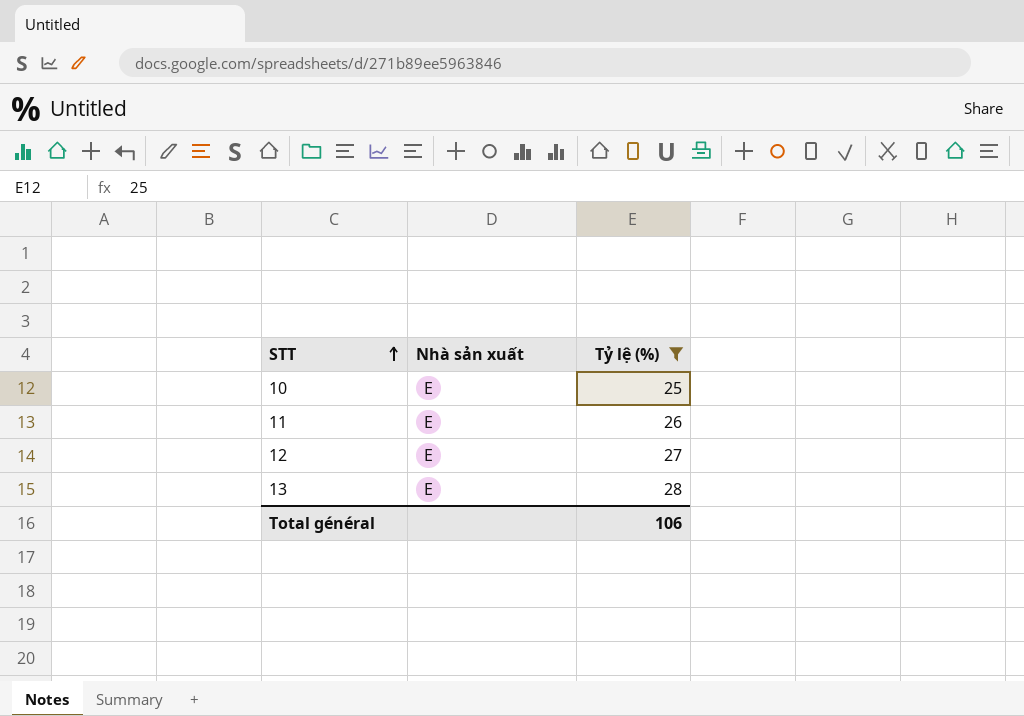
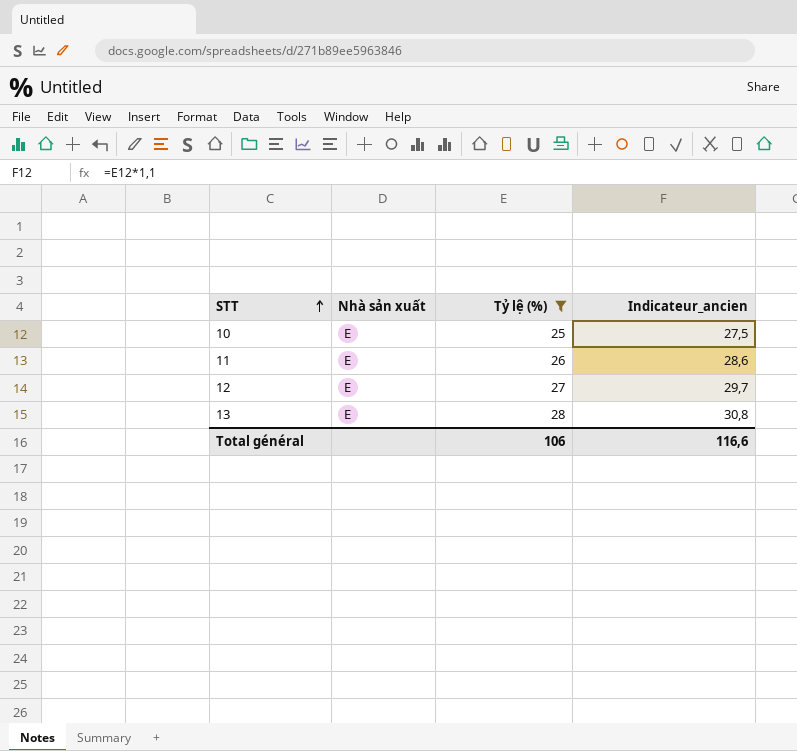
column Indicateur_ancien | formula: none -> [Tỷ lệ (%)] * 1,1

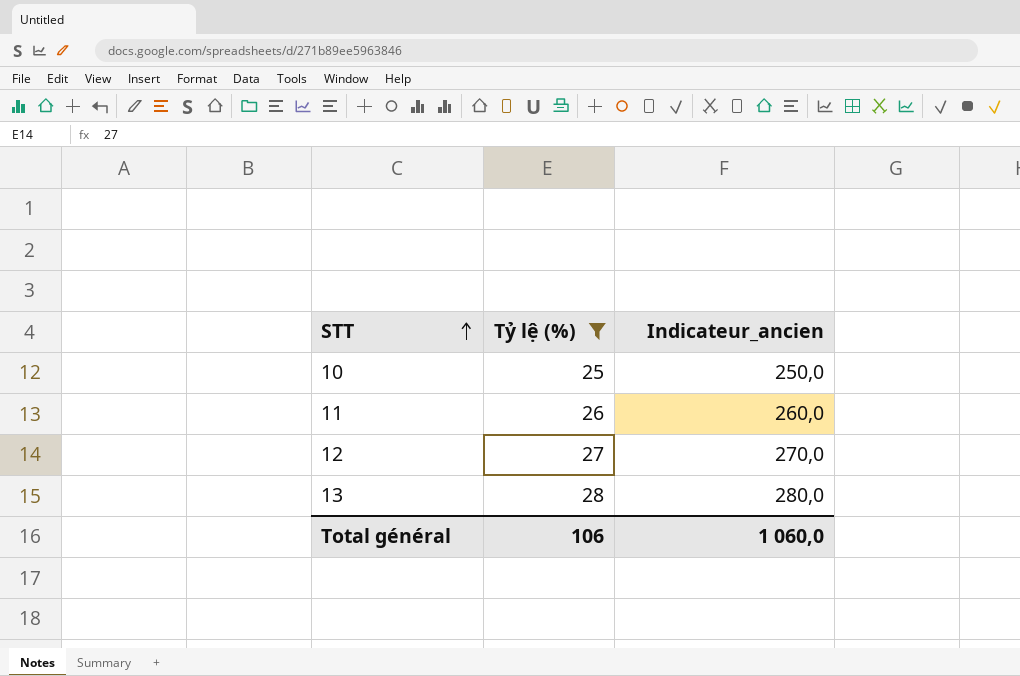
column Nhà sản xuất | position: 2 -> none
column Indicateur_ancien | formula: [Tỷ lệ (%)] * 1,1 -> [Tỷ lệ (%)] * 10
Total général | Indicateur_ancien: 116,6 -> 1 060,0

